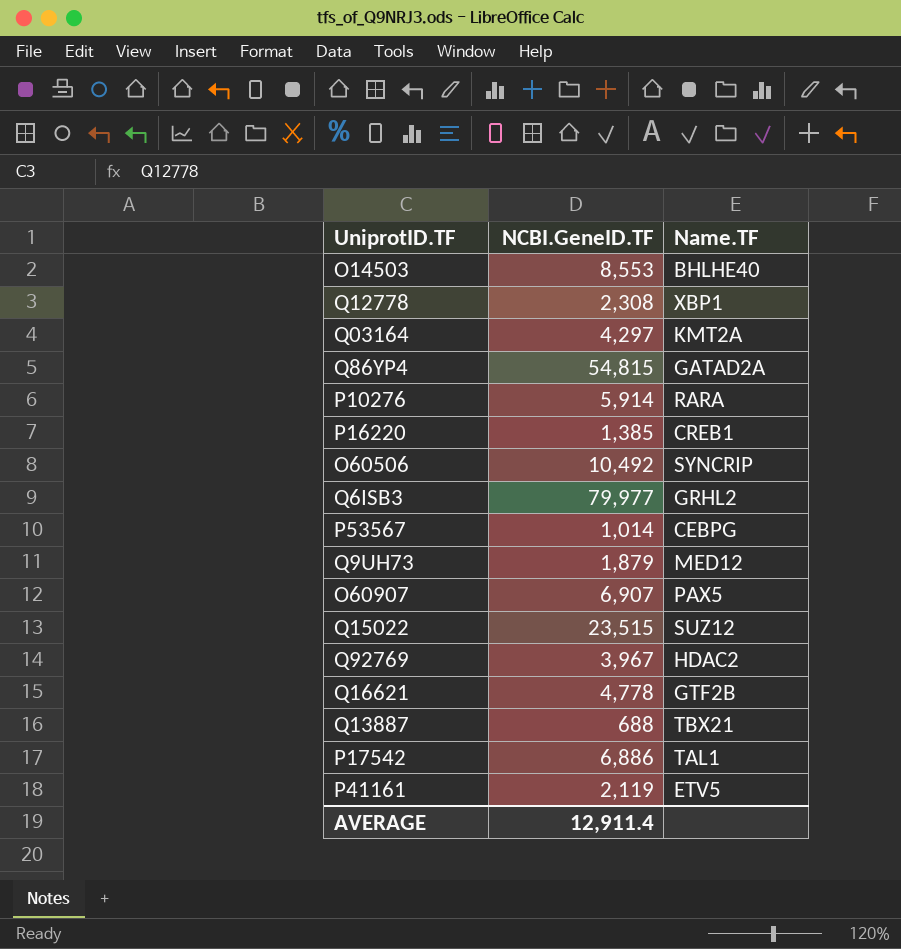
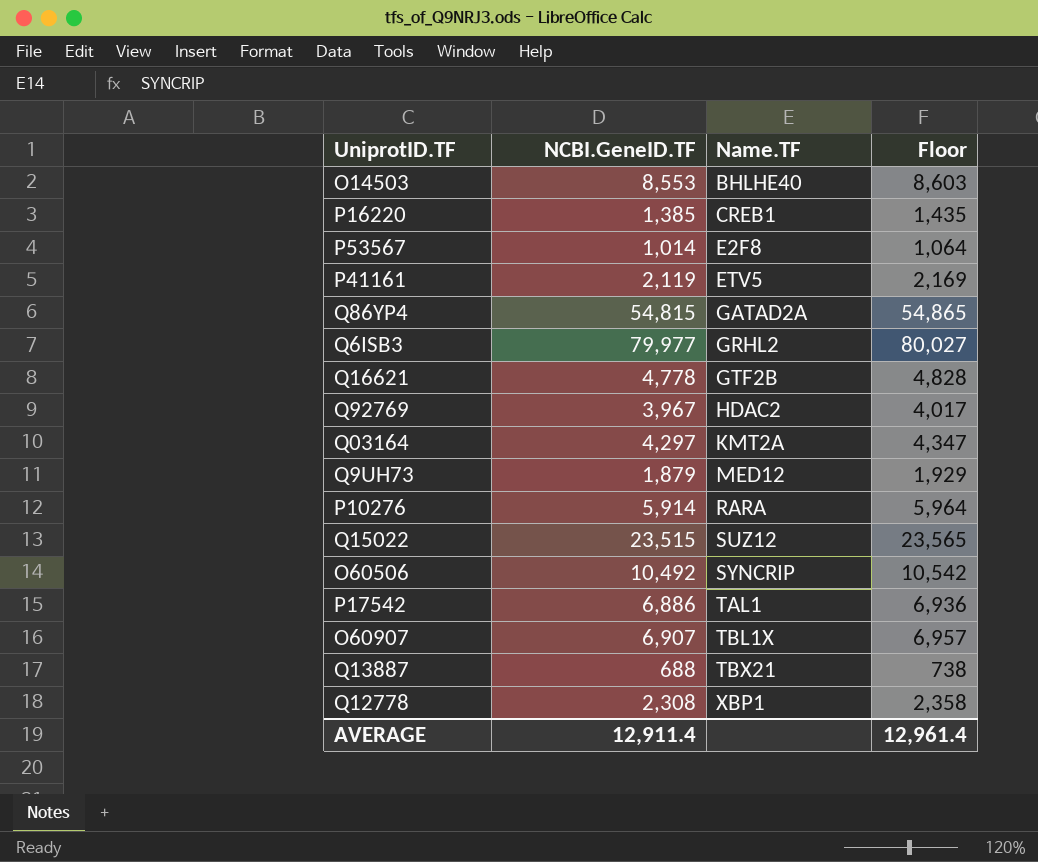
row order: none -> Name.TF ascending
column Floor | formula: none -> [NCBI.GeneID.TF] + 50
P53567 | Name.TF: CEBPG -> E2F8
O60907 | Name.TF: PAX5 -> TBL1X

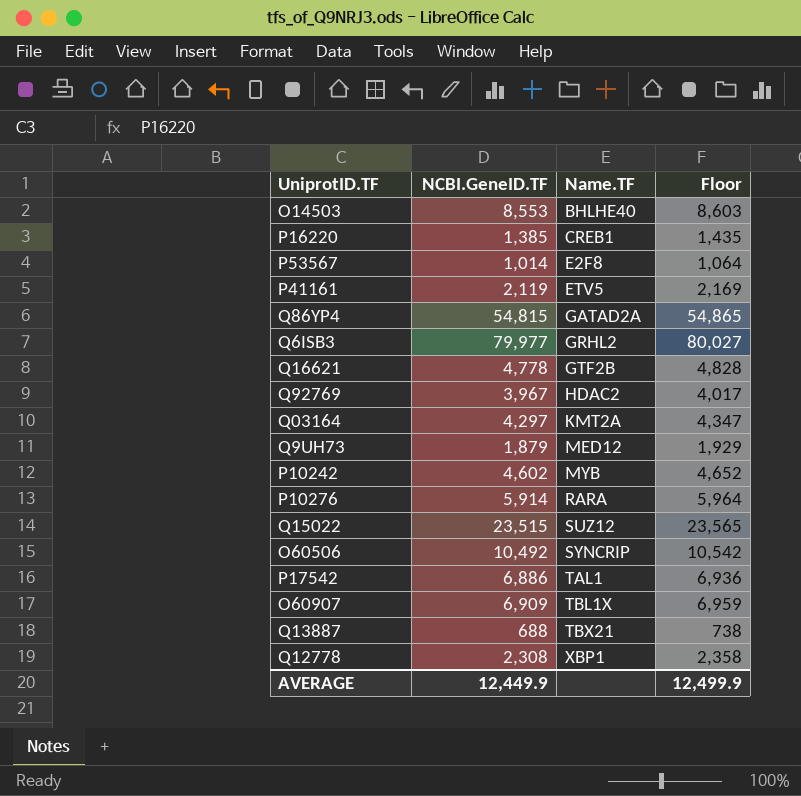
row P10242: none -> 4,602 | MYB | 4,652
O60907 | NCBI.GeneID.TF: 6,907 -> 6,909
O60907 | Floor: 6,957 -> 6,959
AVERAGE | NCBI.GeneID.TF: 12,911.4 -> 12,449.9
AVERAGE | Floor: 12,961.4 -> 12,499.9

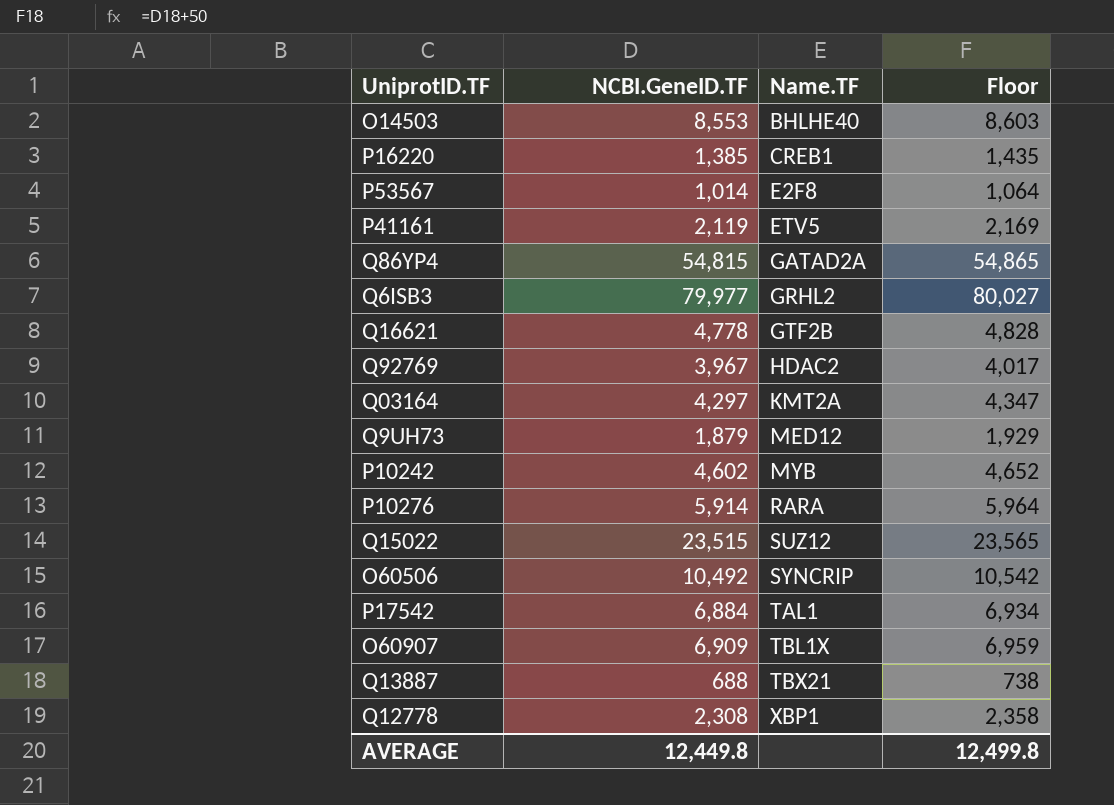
P17542 | NCBI.GeneID.TF: 6,886 -> 6,884
P17542 | Floor: 6,936 -> 6,934
AVERAGE | NCBI.GeneID.TF: 12,449.9 -> 12,449.8
AVERAGE | Floor: 12,499.9 -> 12,499.8

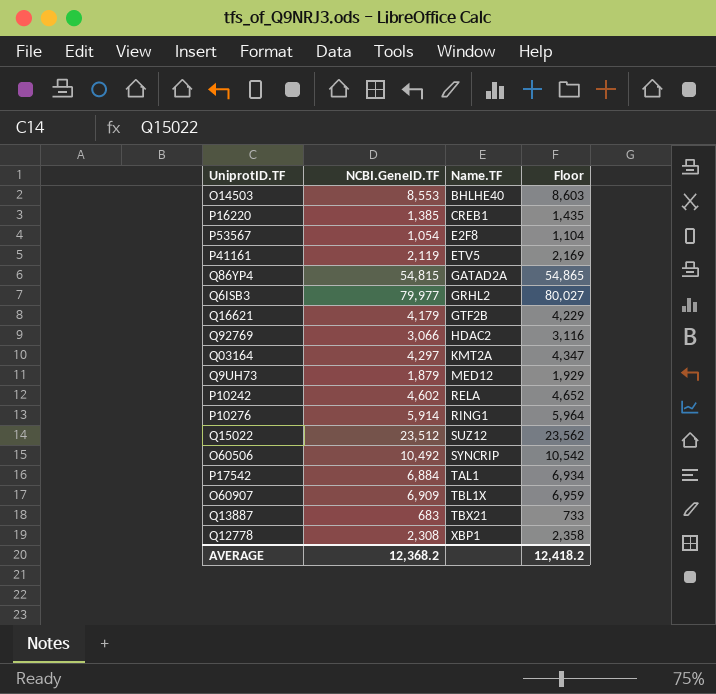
P53567 | NCBI.GeneID.TF: 1,014 -> 1,054
P53567 | Floor: 1,064 -> 1,104
Q16621 | NCBI.GeneID.TF: 4,778 -> 4,179
Q16621 | Floor: 4,828 -> 4,229
Q92769 | NCBI.GeneID.TF: 3,967 -> 3,066
Q92769 | Floor: 4,017 -> 3,116
P10242 | Name.TF: MYB -> RELA
P10276 | Name.TF: RARA -> RING1
Q15022 | NCBI.GeneID.TF: 23,515 -> 23,512
Q15022 | Floor: 23,565 -> 23,562
Q13887 | NCBI.GeneID.TF: 688 -> 683
Q13887 | Floor: 738 -> 733
AVERAGE | NCBI.GeneID.TF: 12,449.8 -> 12,368.2
AVERAGE | Floor: 12,499.8 -> 12,418.2

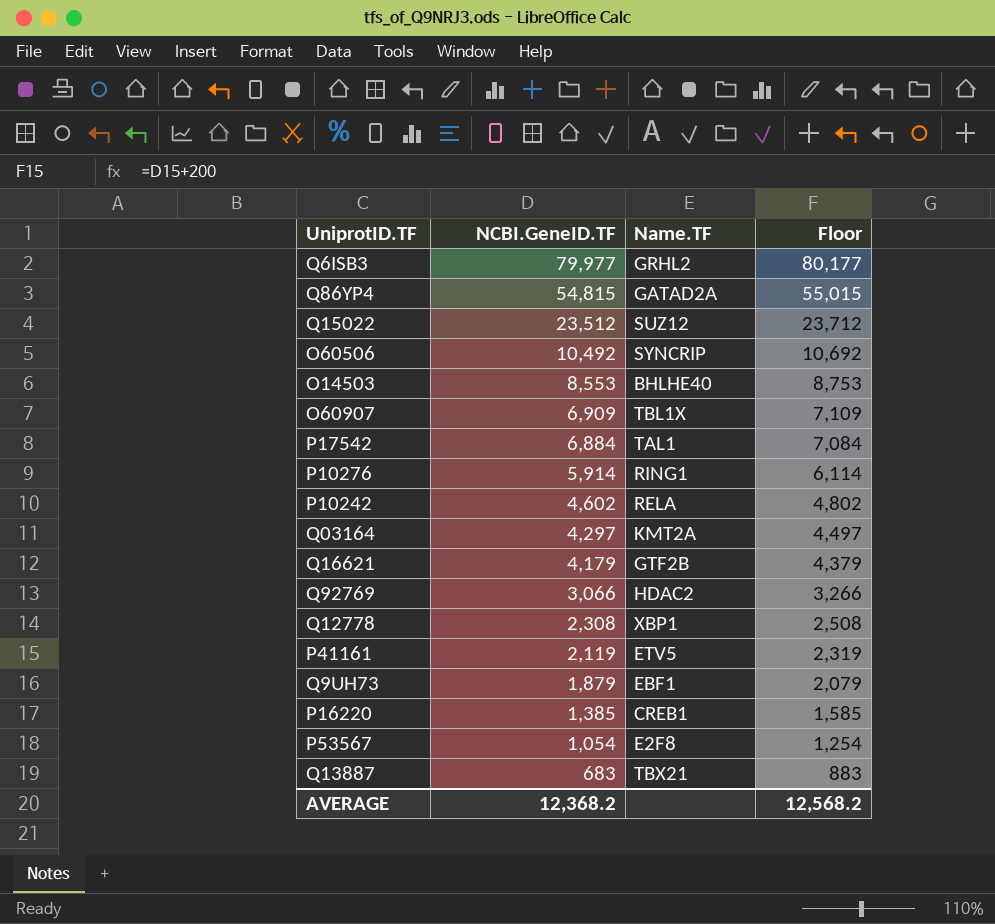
row order: Name.TF ascending -> NCBI.GeneID.TF descending
column Floor | formula: [NCBI.GeneID.TF] + 50 -> [NCBI.GeneID.TF] + 200
Q9UH73 | Name.TF: MED12 -> EBF1
AVERAGE | Floor: 12,418.2 -> 12,568.2

